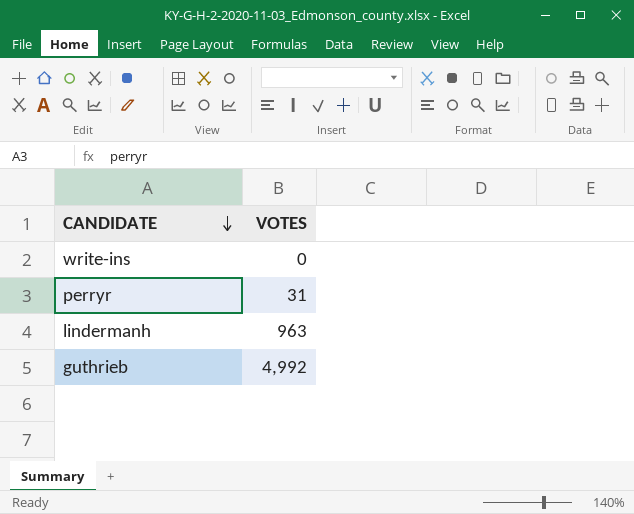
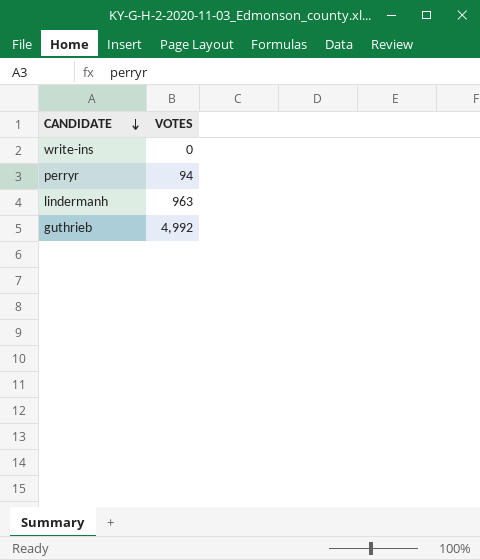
perryr | VOTES: 31 -> 94

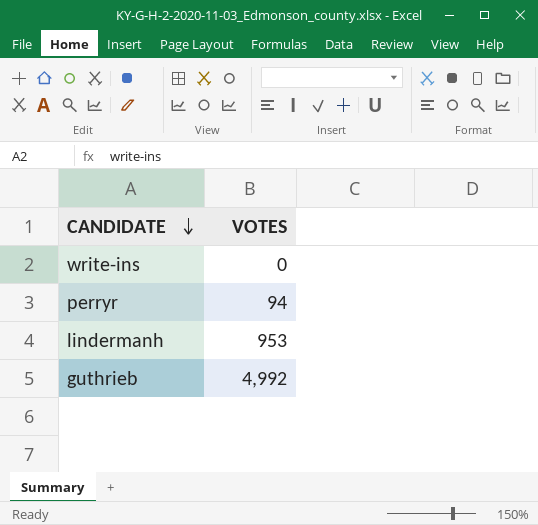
lindermanh | VOTES: 963 -> 953

